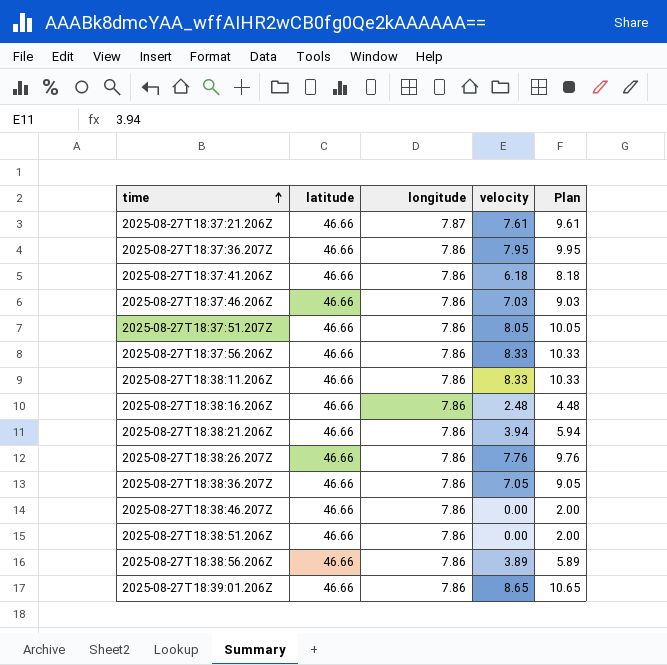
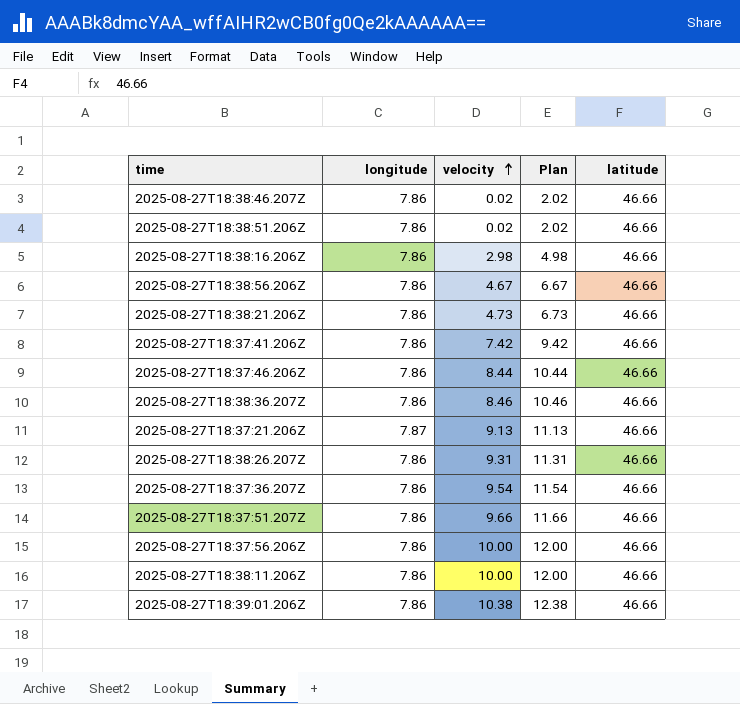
row order: time ascending -> velocity ascending
column latitude | position: 2 -> 5
2025-08-27T18:38:46.207Z | velocity: 0.00 -> 0.02
2025-08-27T18:38:46.207Z | Plan: 2.00 -> 2.02
2025-08-27T18:38:51.206Z | velocity: 0.00 -> 0.02
2025-08-27T18:38:51.206Z | Plan: 2.00 -> 2.02
2025-08-27T18:38:16.206Z | velocity: 2.48 -> 2.98
2025-08-27T18:38:16.206Z | Plan: 4.48 -> 4.98
2025-08-27T18:38:56.206Z | velocity: 3.89 -> 4.67
2025-08-27T18:38:56.206Z | Plan: 5.89 -> 6.67
2025-08-27T18:38:21.206Z | velocity: 3.94 -> 4.73
2025-08-27T18:38:21.206Z | Plan: 5.94 -> 6.73
2025-08-27T18:37:41.206Z | velocity: 6.18 -> 7.42
2025-08-27T18:37:41.206Z | Plan: 8.18 -> 9.42
2025-08-27T18:37:46.206Z | velocity: 7.03 -> 8.44
2025-08-27T18:37:46.206Z | Plan: 9.03 -> 10.44
2025-08-27T18:38:36.207Z | velocity: 7.05 -> 8.46
2025-08-27T18:38:36.207Z | Plan: 9.05 -> 10.46
2025-08-27T18:37:21.206Z | velocity: 7.61 -> 9.13
2025-08-27T18:37:21.206Z | Plan: 9.61 -> 11.13
2025-08-27T18:38:26.207Z | velocity: 7.76 -> 9.31
2025-08-27T18:38:26.207Z | Plan: 9.76 -> 11.31
2025-08-27T18:37:36.207Z | velocity: 7.95 -> 9.54
2025-08-27T18:37:36.207Z | Plan: 9.95 -> 11.54
2025-08-27T18:37:51.207Z | velocity: 8.05 -> 9.66
2025-08-27T18:37:51.207Z | Plan: 10.05 -> 11.66
2025-08-27T18:37:56.206Z | velocity: 8.33 -> 10.00
2025-08-27T18:37:56.206Z | Plan: 10.33 -> 12.00
2025-08-27T18:38:11.206Z | velocity: 8.33 -> 10.00
2025-08-27T18:38:11.206Z | Plan: 10.33 -> 12.00
2025-08-27T18:39:01.206Z | velocity: 8.65 -> 10.38
2025-08-27T18:39:01.206Z | Plan: 10.65 -> 12.38

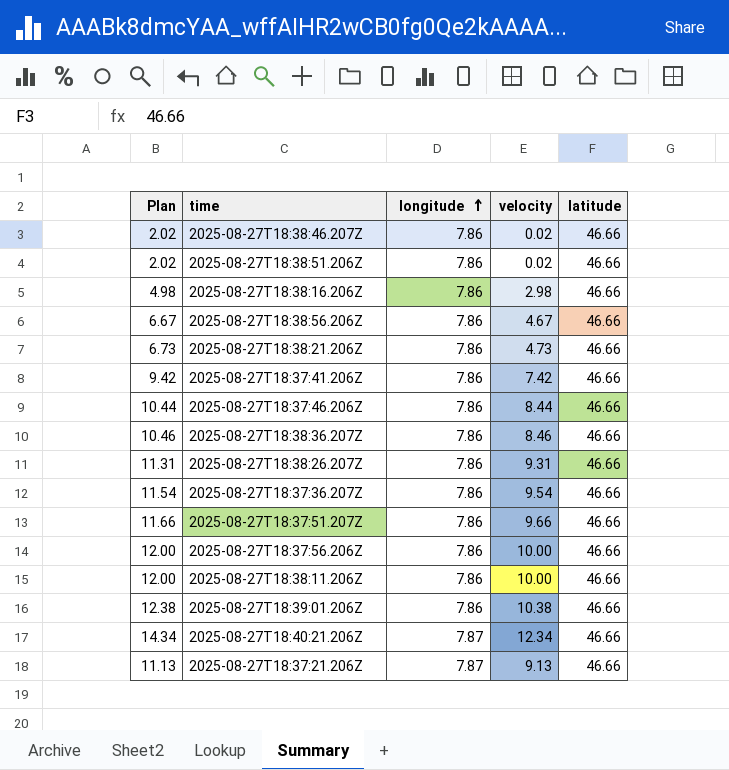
row order: velocity ascending -> longitude ascending
column Plan | position: 4 -> 1
row 2025-08-27T18:40:21.206Z: none -> 14.34 | 7.87 | 12.34 | 46.66

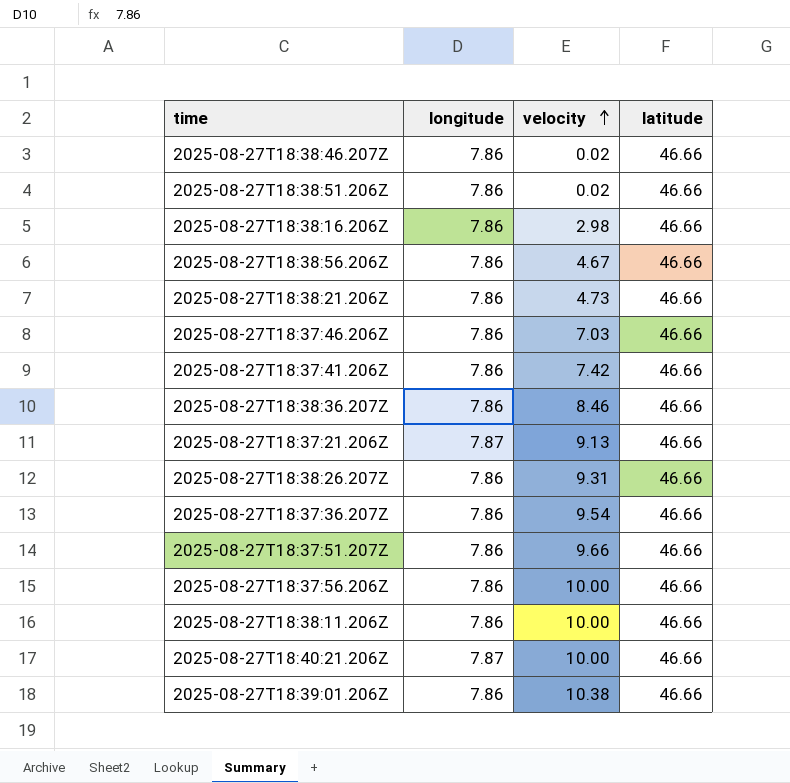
row order: longitude ascending -> velocity ascending
column Plan | formula: [velocity] + 2 -> none
2025-08-27T18:37:46.206Z | velocity: 8.44 -> 7.03
2025-08-27T18:40:21.206Z | velocity: 12.34 -> 10.00

